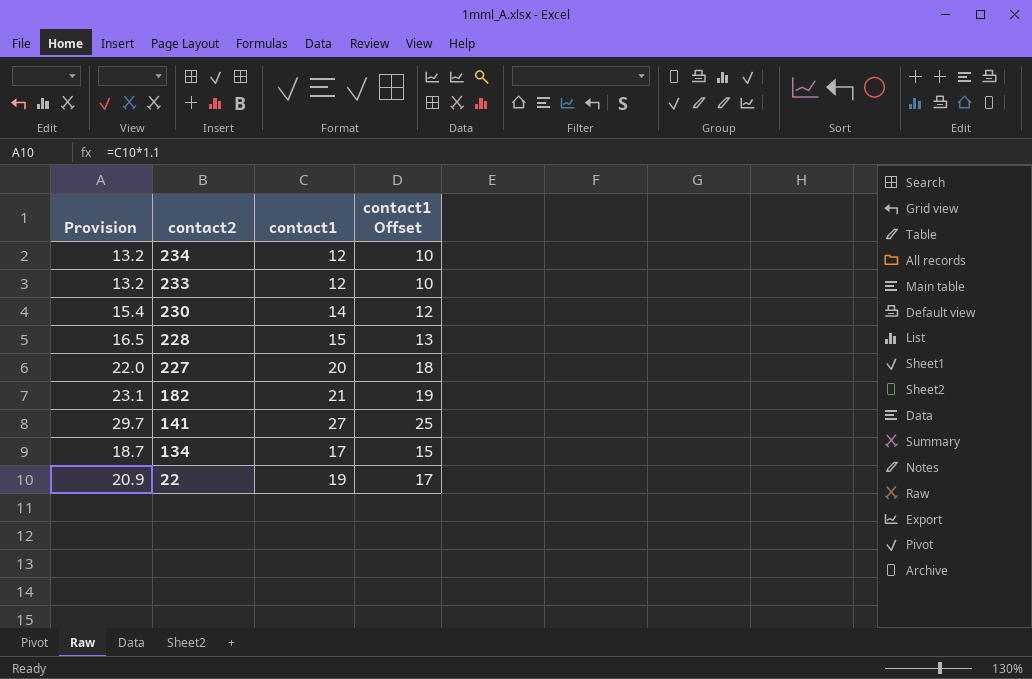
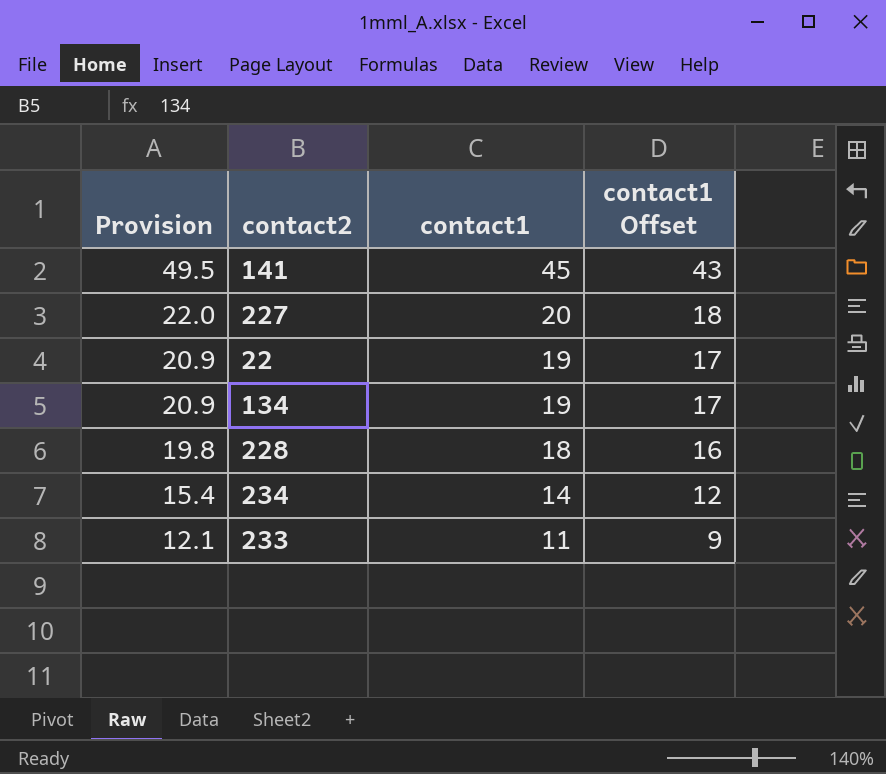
row order: contact2 descending -> Provision descending
row 230: 15.4 | 14 | 12 -> none
row 182: 23.1 | 21 | 19 -> none
141 | Provision: 29.7 -> 49.5
141 | contact1: 27 -> 45
141 | contact1 Offset: 25 -> 43
134 | Provision: 18.7 -> 20.9
134 | contact1: 17 -> 19
134 | contact1 Offset: 15 -> 17
228 | Provision: 16.5 -> 19.8
228 | contact1: 15 -> 18
228 | contact1 Offset: 13 -> 16
234 | Provision: 13.2 -> 15.4
234 | contact1: 12 -> 14
234 | contact1 Offset: 10 -> 12
233 | Provision: 13.2 -> 12.1
233 | contact1: 12 -> 11
233 | contact1 Offset: 10 -> 9

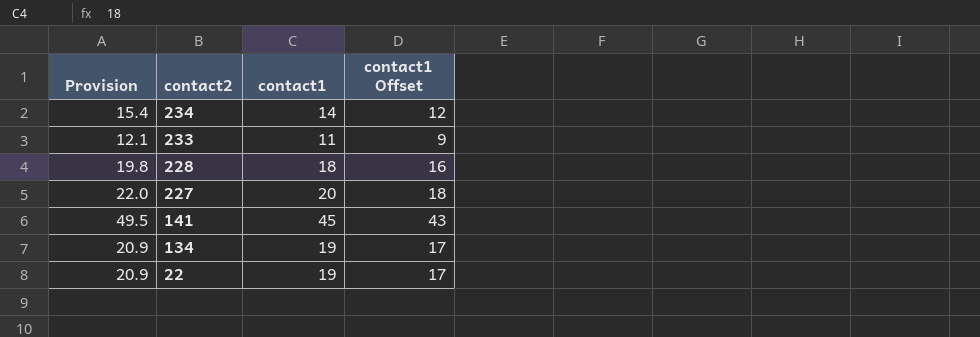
row order: Provision descending -> contact2 descending

